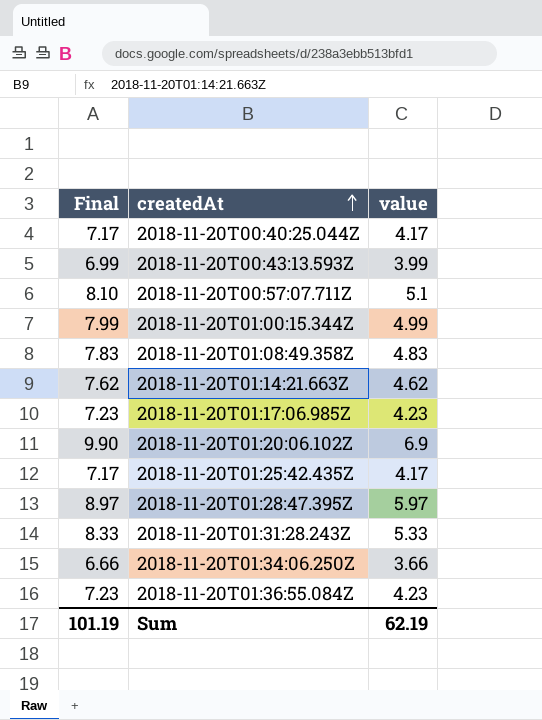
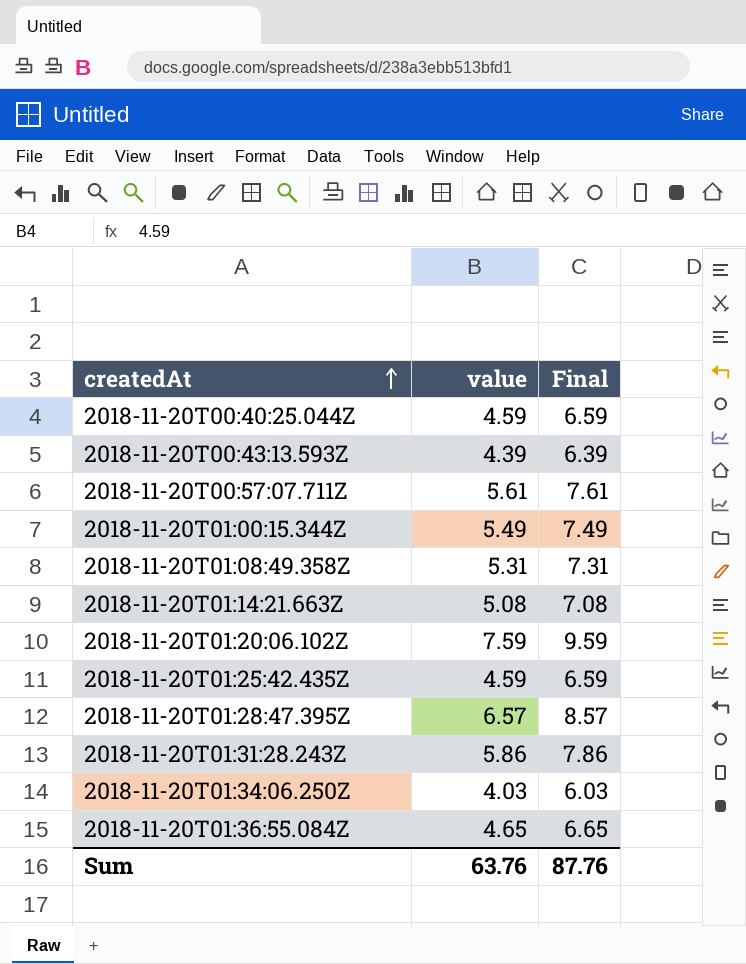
column Final | formula: [value] + 3 -> [value] + 2
column Final | position: 1 -> 3
row 2018-11-20T01:17:06.985Z: 7.23 | 4.23 -> none
2018-11-20T00:40:25.044Z | value: 4.17 -> 4.59
2018-11-20T00:43:13.593Z | value: 3.99 -> 4.39
2018-11-20T00:57:07.711Z | value: 5.1 -> 5.61
2018-11-20T01:00:15.344Z | value: 4.99 -> 5.49
2018-11-20T01:08:49.358Z | value: 4.83 -> 5.31
2018-11-20T01:14:21.663Z | value: 4.62 -> 5.08
2018-11-20T01:20:06.102Z | value: 6.9 -> 7.59
2018-11-20T01:25:42.435Z | value: 4.17 -> 4.59
2018-11-20T01:28:47.395Z | value: 5.97 -> 6.57
2018-11-20T01:31:28.243Z | value: 5.33 -> 5.86
2018-11-20T01:34:06.250Z | value: 3.66 -> 4.03
2018-11-20T01:36:55.084Z | value: 4.23 -> 4.65
Sum | value: 62.19 -> 63.76
Sum | Final: 101.19 -> 87.76

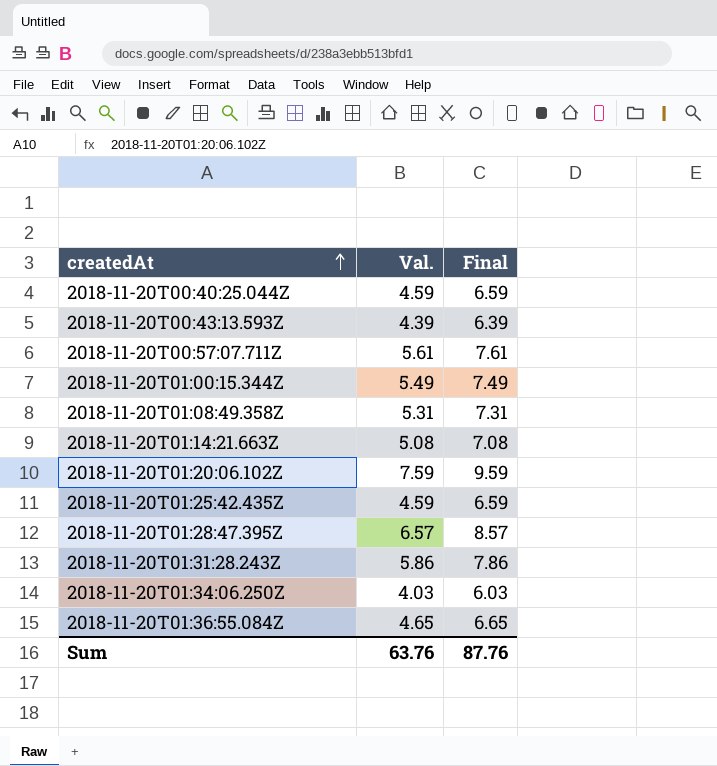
column name: value -> Val.

